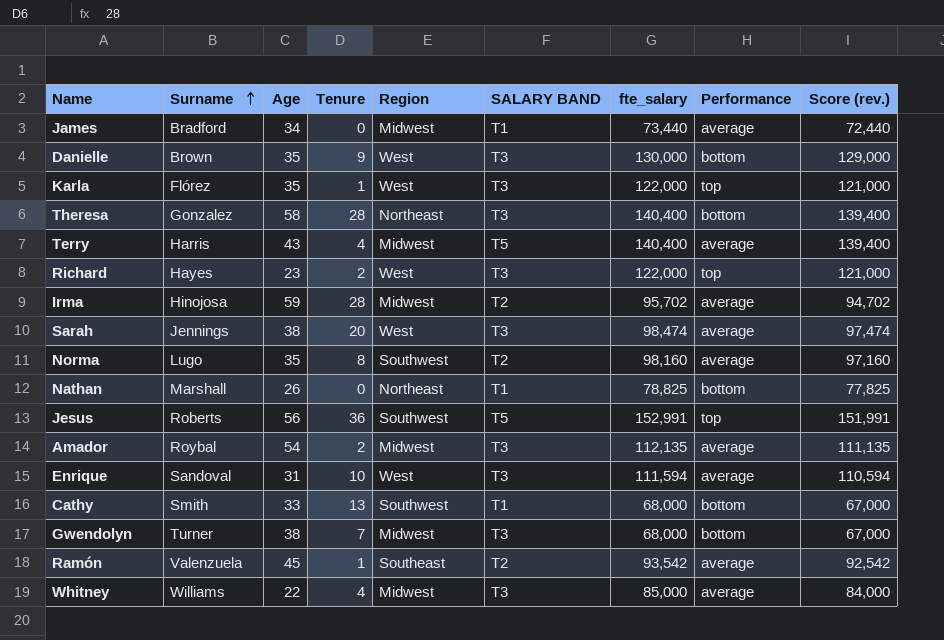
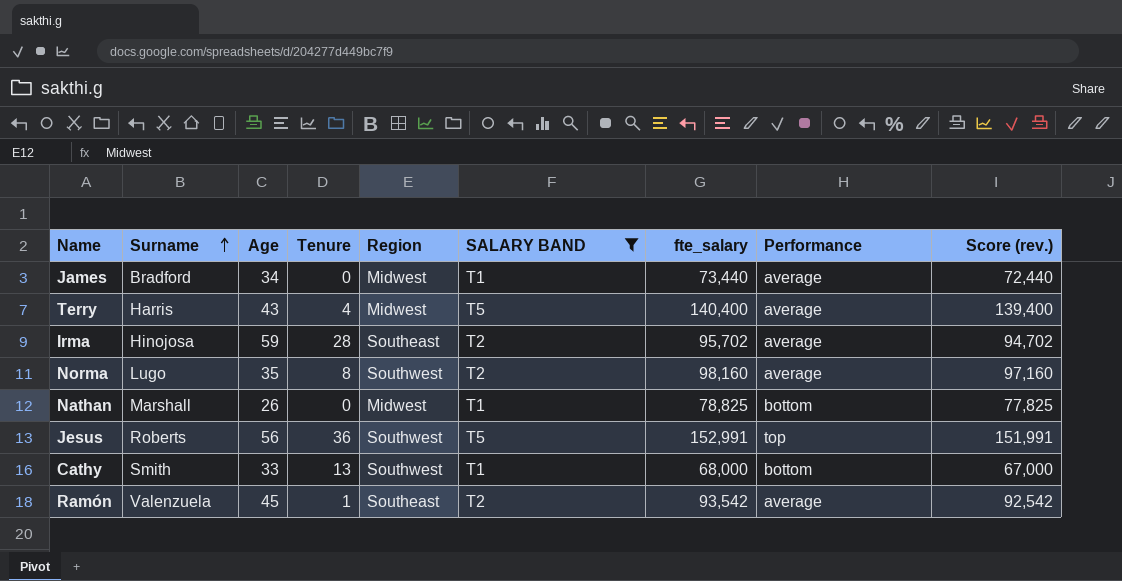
filter: none -> SALARY BAND != T3
Irma | Region: Midwest -> Southeast
Nathan | Region: Northeast -> Midwest

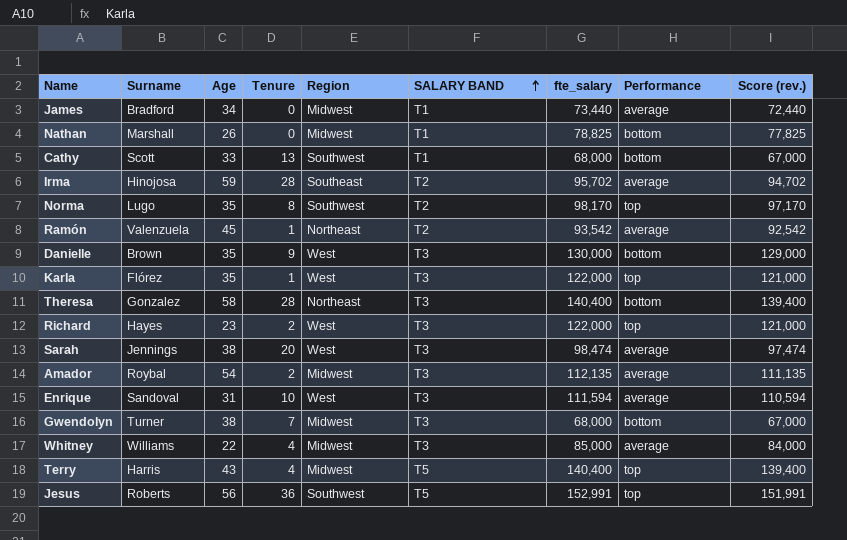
filter: SALARY BAND != T3 -> none
row order: Surname ascending -> SALARY BAND ascending
Cathy | Surname: Smith -> Scott
Norma | fte_salary: 98,160 -> 98,170
Norma | Performance: average -> top
Norma | Score (rev.): 97,160 -> 97,170
Ramón | Region: Southeast -> Northeast
Terry | Performance: average -> top

